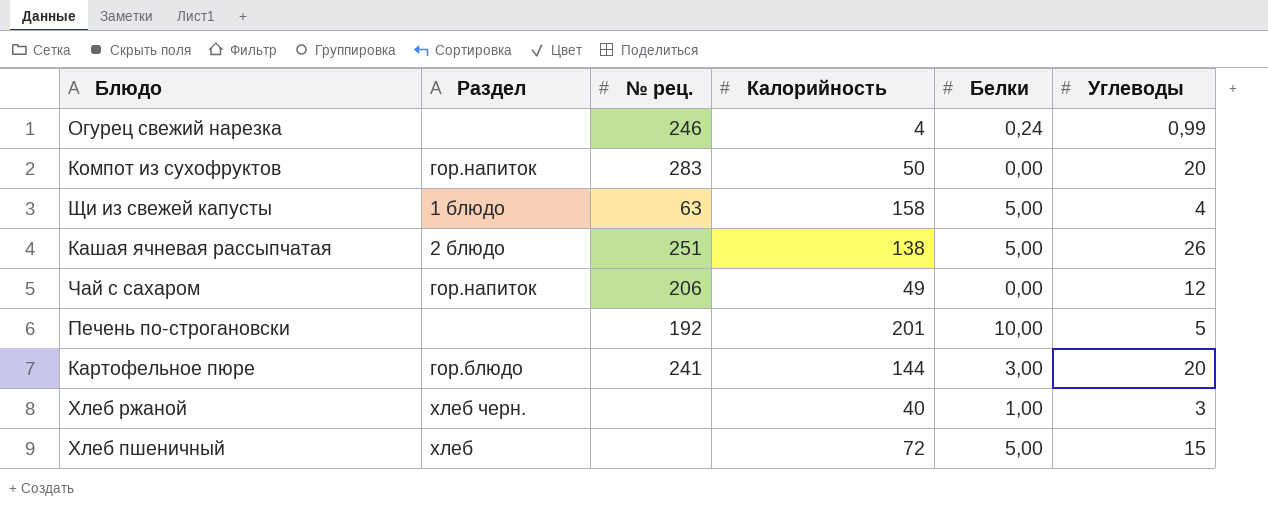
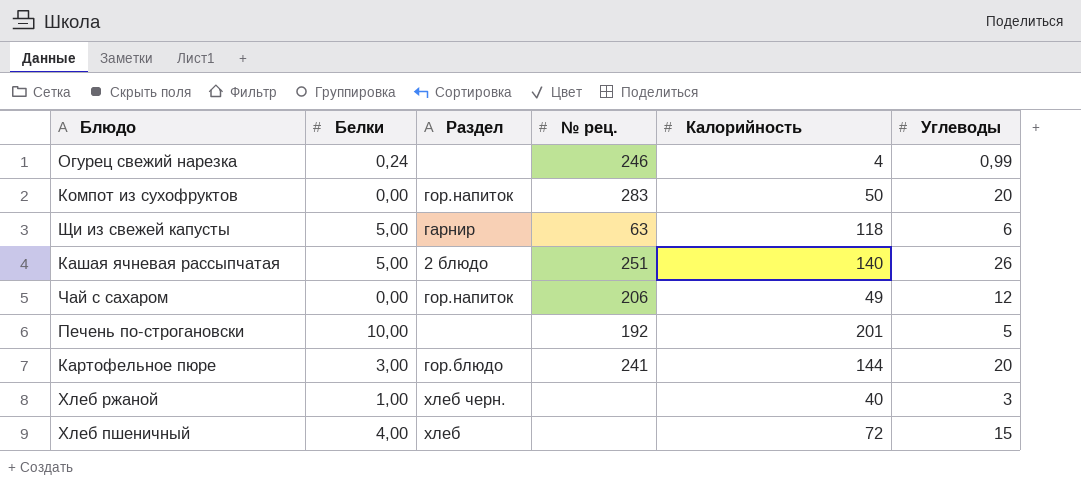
column Белки | position: 5 -> 2
Щи из свежей капусты | Раздел: 1 блюдо -> гарнир
Щи из свежей капусты | Калорийность: 158 -> 118
Щи из свежей капусты | Углеводы: 4 -> 6
Кашая ячневая рассыпчатая | Калорийность: 138 -> 140
Хлеб пшеничный | Белки: 5,00 -> 4,00

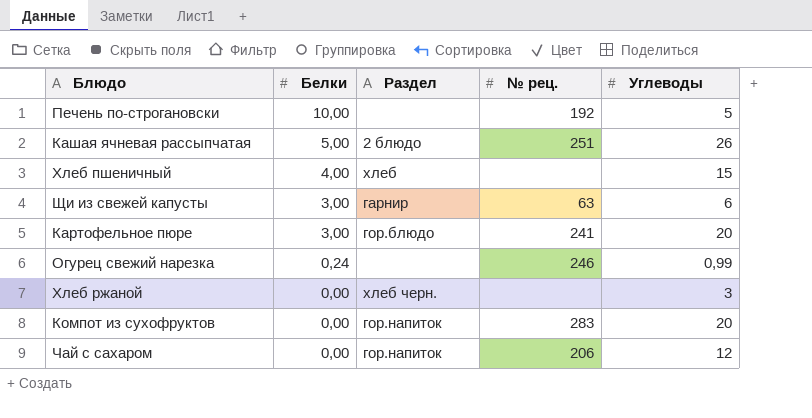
row order: none -> Белки descending
column Калорийность | position: 5 -> none
Щи из свежей капусты | Белки: 5,00 -> 3,00
Хлеб ржаной | Белки: 1,00 -> 0,00

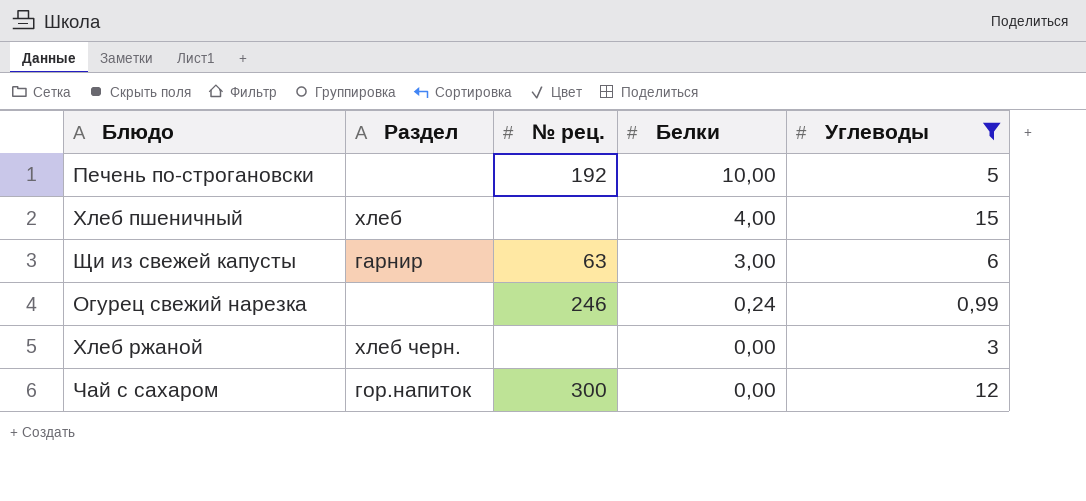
filter: none -> Углеводы <= 15
column Белки | position: 2 -> 4
Чай с сахаром | № рец.: 206 -> 300

